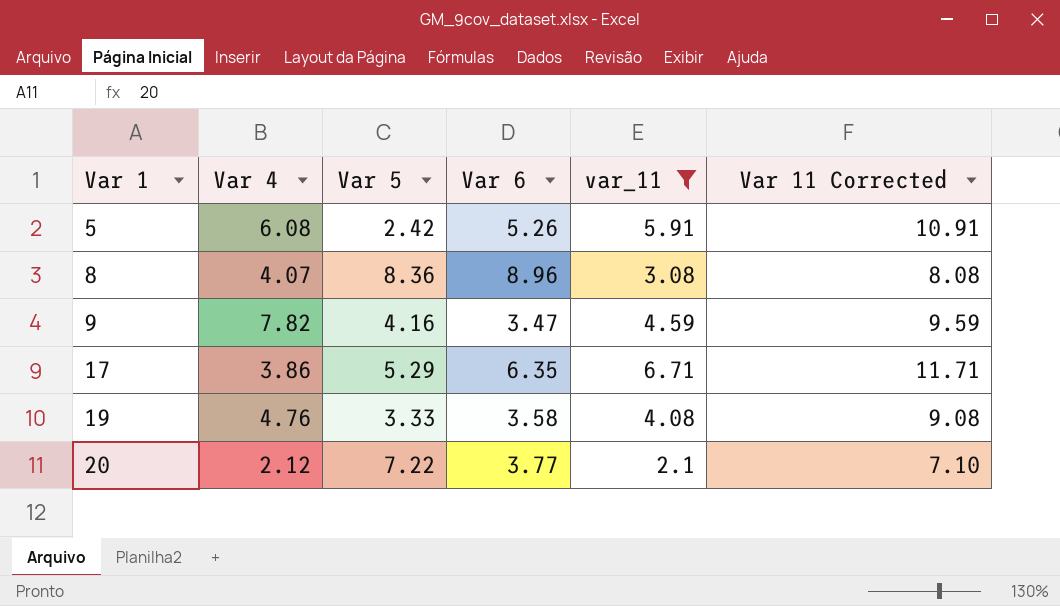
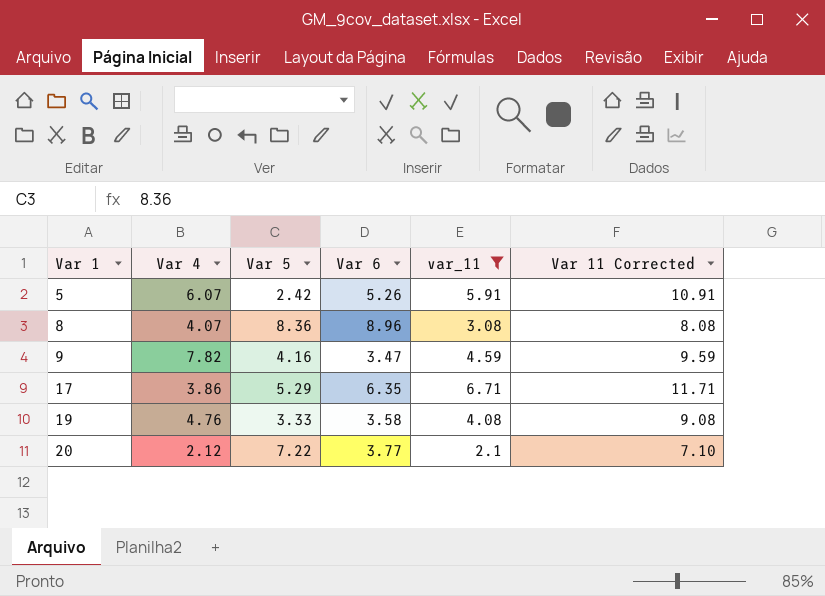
5 | Var 4: 6.08 -> 6.07

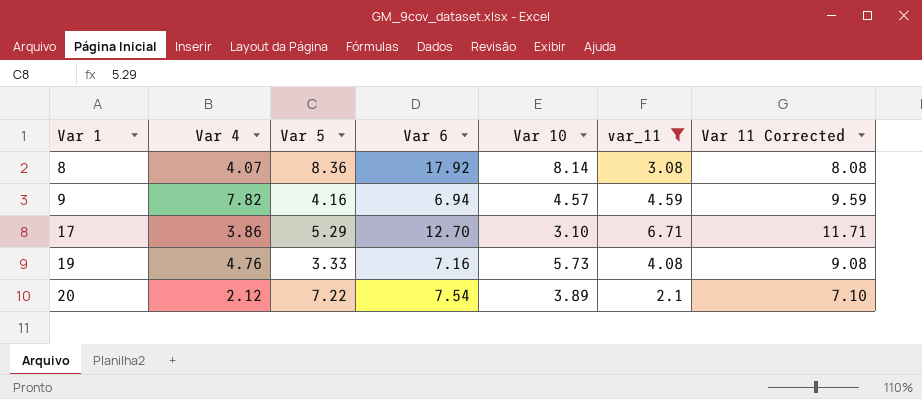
column Var 10 | position: none -> 5
row 5: 6.07 | 2.42 | 5.26 | 5.91 | 10.91 -> none
8 | Var 6: 8.96 -> 17.92
9 | Var 6: 3.47 -> 6.94
17 | Var 6: 6.35 -> 12.70
19 | Var 6: 3.58 -> 7.16
20 | Var 6: 3.77 -> 7.54

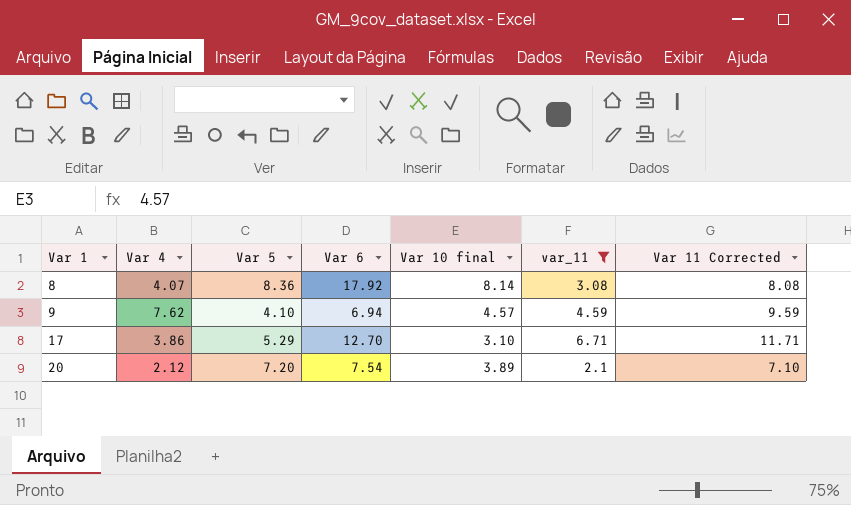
column name: Var 10 -> Var 10 final
row 19: 4.76 | 3.33 | 7.16 | 5.73 | 4.08 | 9.08 -> none
9 | Var 4: 7.82 -> 7.62
9 | Var 5: 4.16 -> 4.10
20 | Var 5: 7.22 -> 7.20

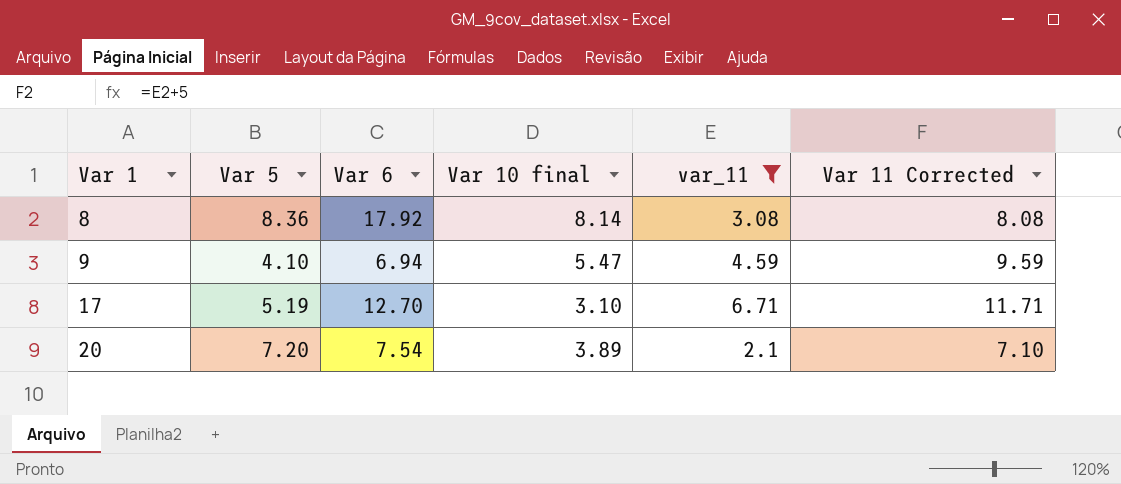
column Var 4 | position: 2 -> none
9 | Var 10 final: 4.57 -> 5.47
17 | Var 5: 5.29 -> 5.19

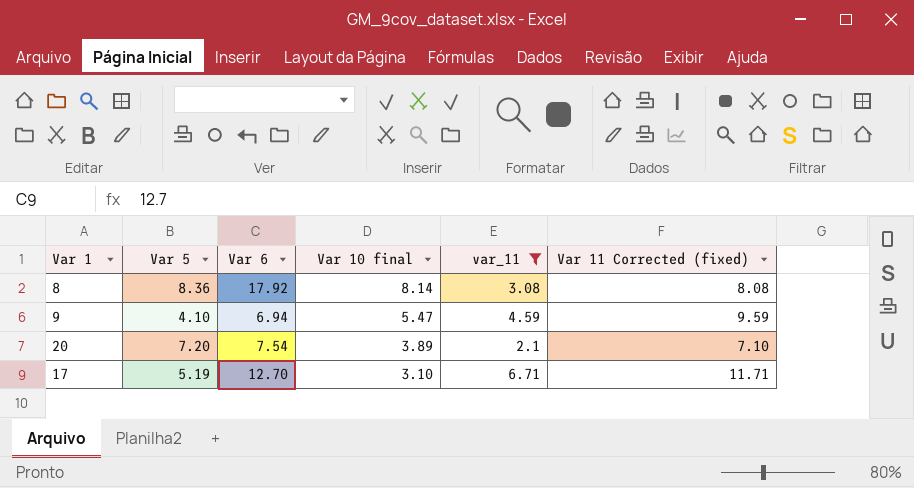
row order: Var 1 ascending -> Var 10 final descending
column name: Var 11 Corrected -> Var 11 Corrected (fixed)

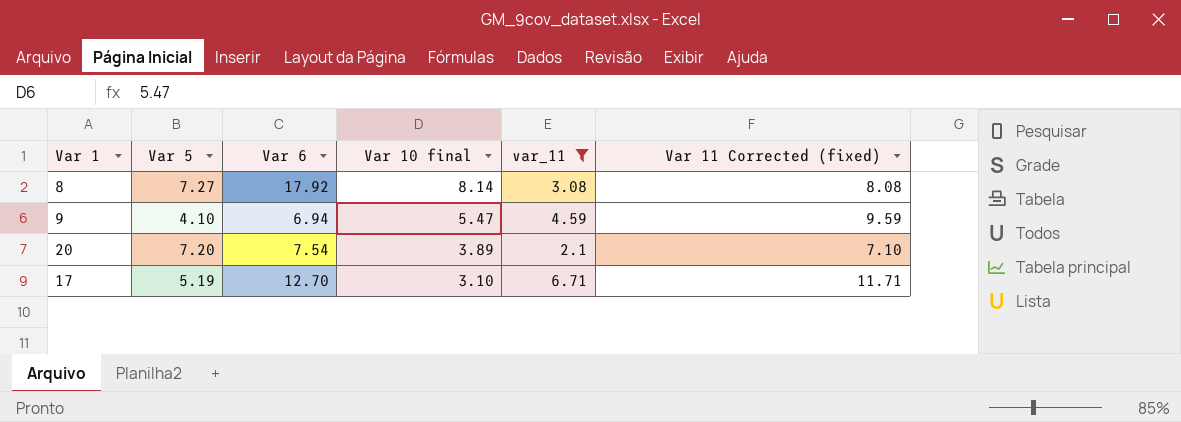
8 | Var 5: 8.36 -> 7.27

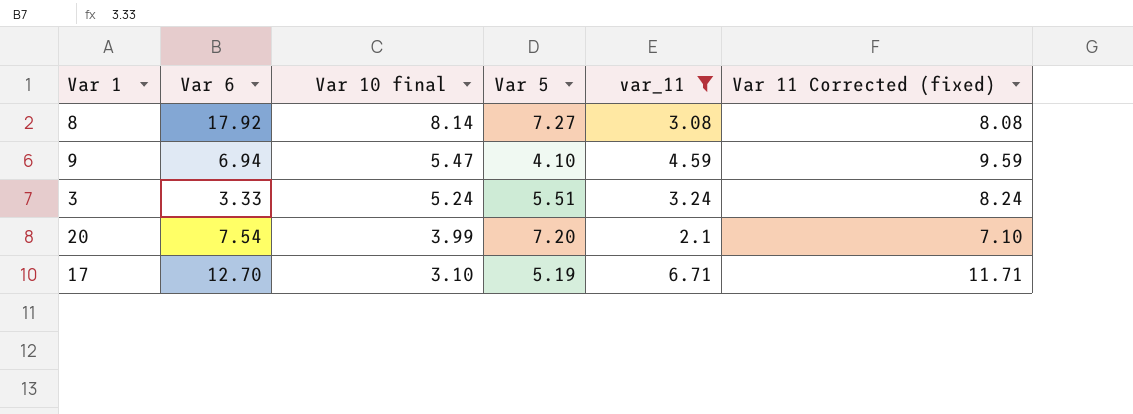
column Var 5 | position: 2 -> 4
row 3: none -> 3.33 | 5.24 | 5.51 | 3.24 | 8.24
20 | Var 10 final: 3.89 -> 3.99

